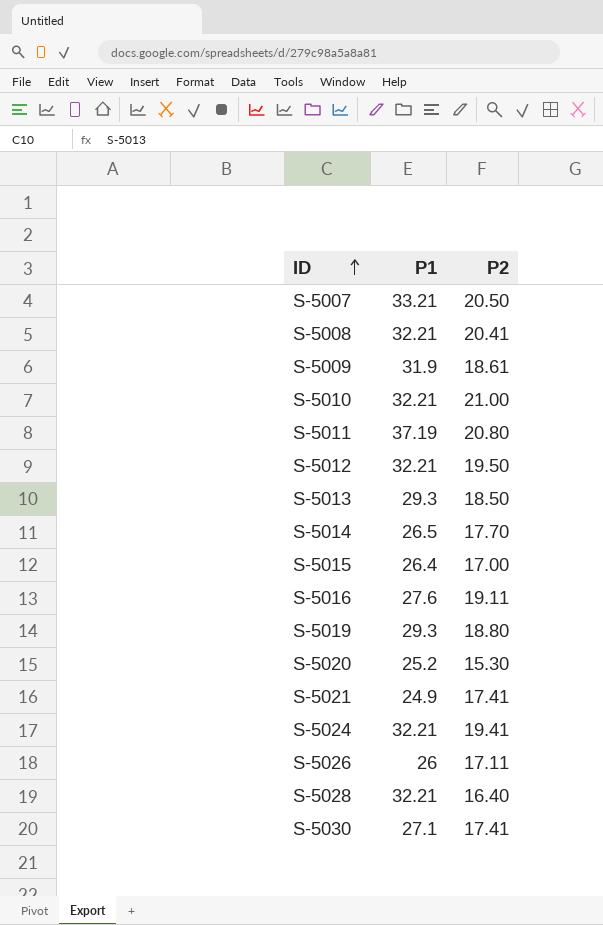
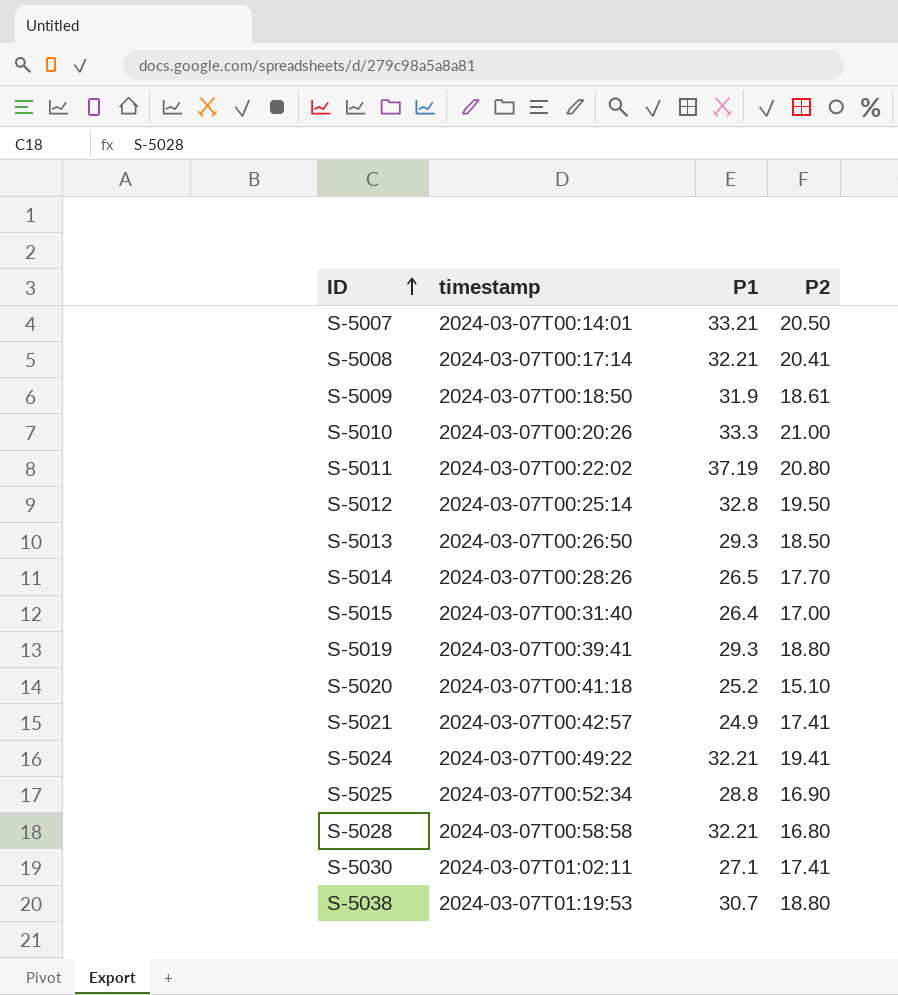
column timestamp | position: none -> 2
row S-5016: 27.6 | 19.11 -> none
row S-5026: 26 | 17.11 -> none
S-5010 | P1: 32.21 -> 33.3
S-5012 | P1: 32.21 -> 32.8
S-5020 | P2: 15.30 -> 15.10
row S-5025: none -> 2024-03-07T00:52:34 | 28.8 | 16.90
S-5028 | P2: 16.40 -> 16.80
row S-5038: none -> 2024-03-07T01:19:53 | 30.7 | 18.80

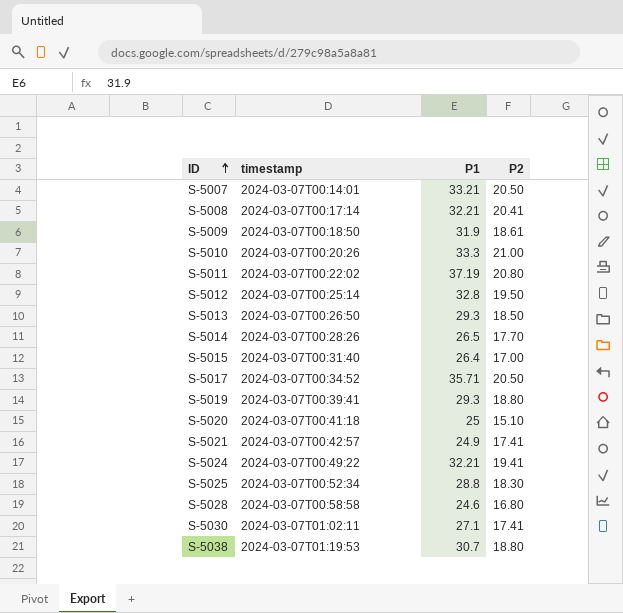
row S-5017: none -> 2024-03-07T00:34:52 | 35.71 | 20.50
S-5020 | P1: 25.2 -> 25
S-5025 | P2: 16.90 -> 18.30
S-5028 | P1: 32.21 -> 24.6

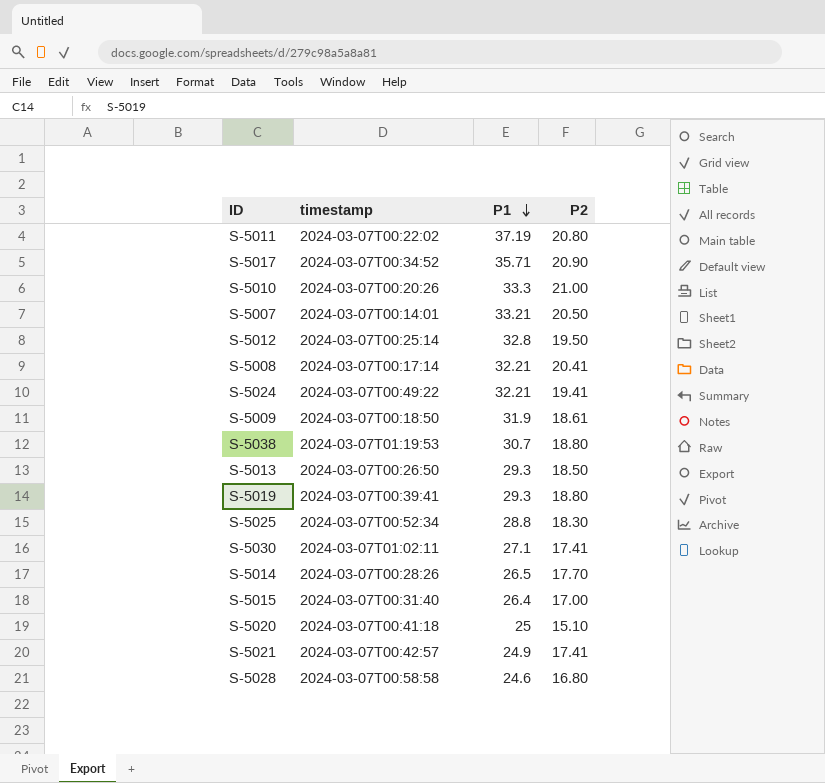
row order: ID ascending -> P1 descending
S-5017 | P2: 20.50 -> 20.90

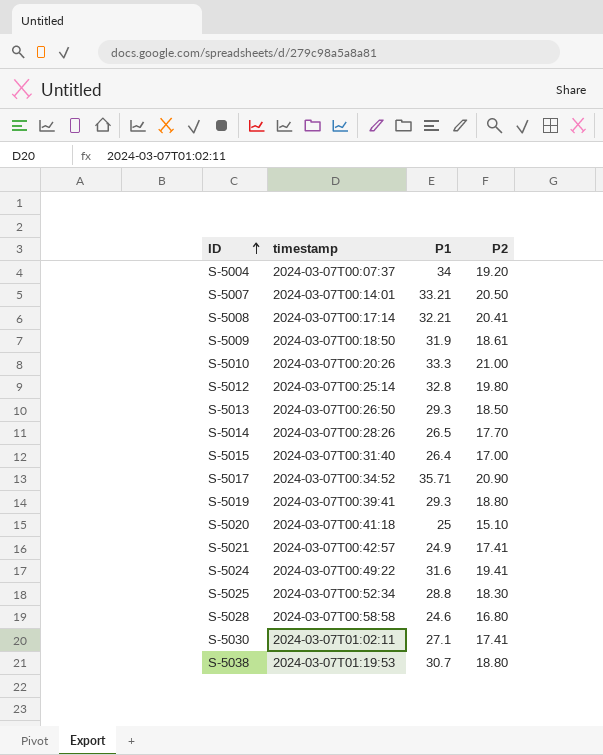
row order: P1 descending -> ID ascending
row S-5011: 2024-03-07T00:22:02 | 37.19 | 20.80 -> none
row S-5004: none -> 2024-03-07T00:07:37 | 34 | 19.20
S-5012 | P2: 19.50 -> 19.80
S-5024 | P1: 32.21 -> 31.6

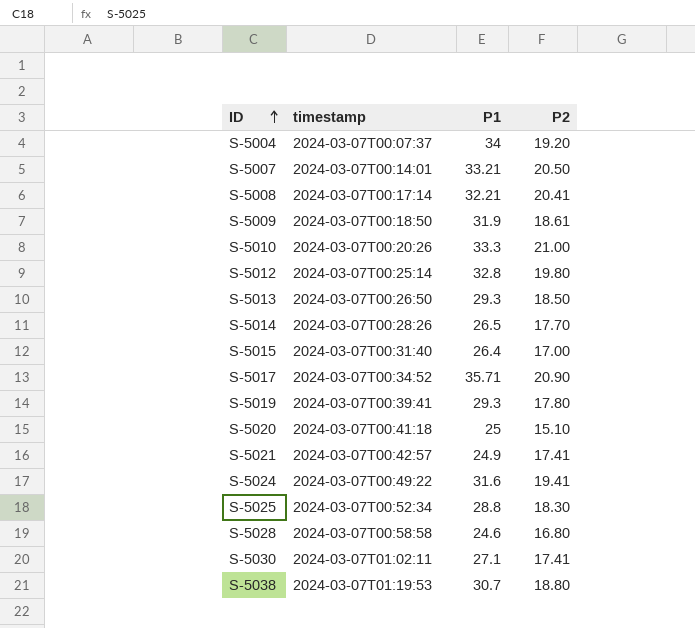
S-5019 | P2: 18.80 -> 17.80

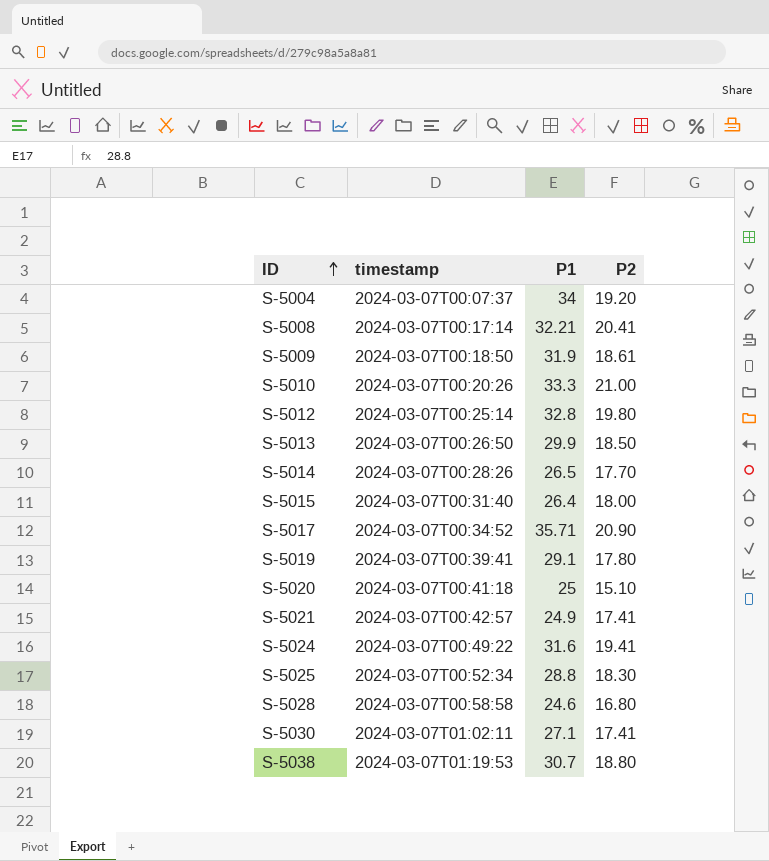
row S-5007: 2024-03-07T00:14:01 | 33.21 | 20.50 -> none
S-5013 | P1: 29.3 -> 29.9
S-5015 | P2: 17.00 -> 18.00
S-5019 | P1: 29.3 -> 29.1

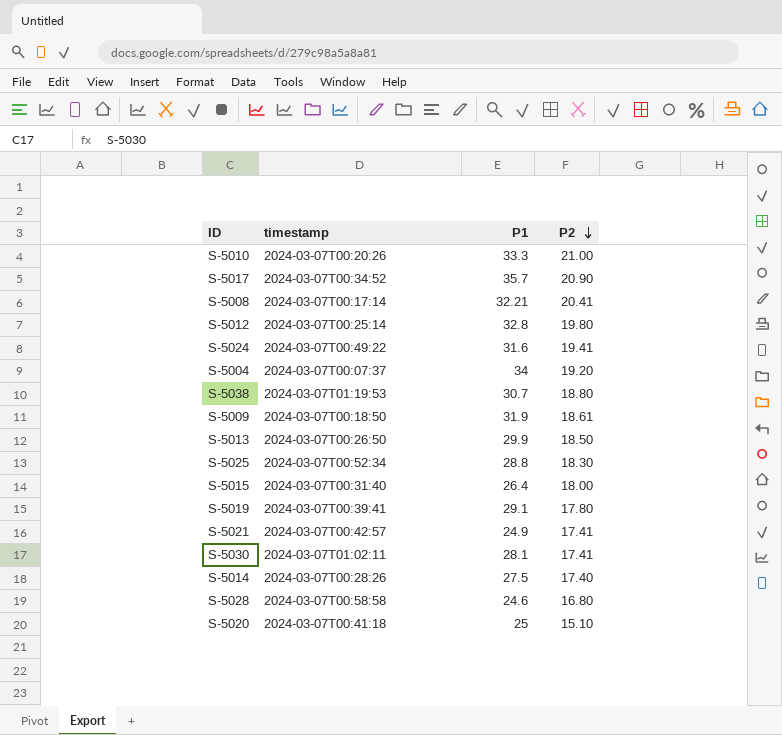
row order: ID ascending -> P2 descending
S-5017 | P1: 35.71 -> 35.7
S-5030 | P1: 27.1 -> 28.1
S-5014 | P1: 26.5 -> 27.5
S-5014 | P2: 17.70 -> 17.40

